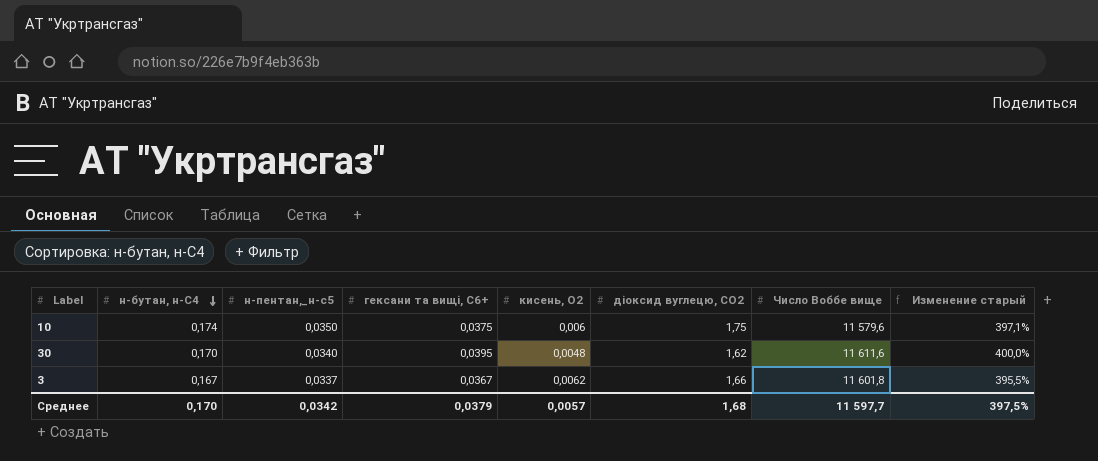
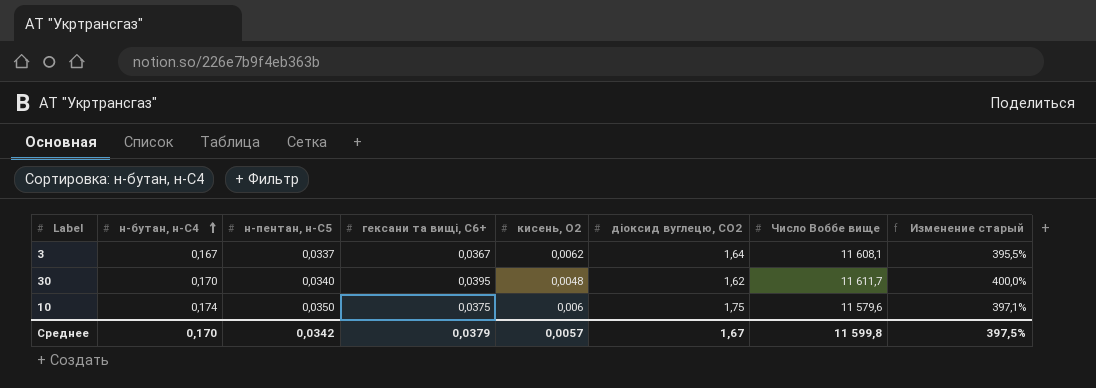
row order: н-бутан, н-С4 descending -> н-бутан, н-С4 ascending
column name: н-пентан,_н-с5 -> н-пентан, н-С5
3 | діоксид вуглецю, CО2: 1,66 -> 1,64
3 | Число Воббе вище: 11 601,8 -> 11 608,1
30 | Число Воббе вище: 11 611,6 -> 11 611,7
Среднее | діоксид вуглецю, CО2: 1,68 -> 1,67
Среднее | Число Воббе вище: 11 597,7 -> 11 599,8

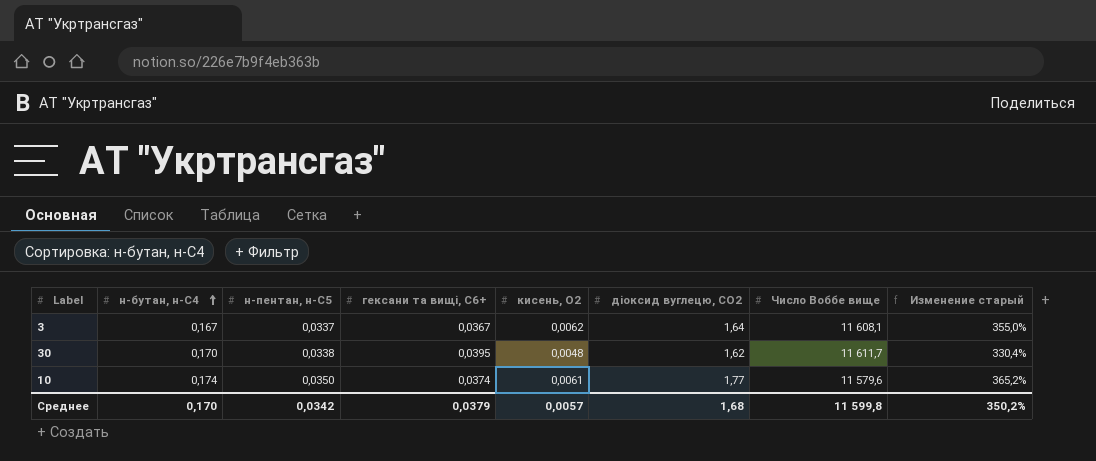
column Изменение старый | formula: ([н-бутан, н-С4] - [н-пентан, н-С5]) / [н-пентан, н-С5] -> ([н-бутан, н-С4] - [гексани та вищі, С6+]) / [гексани та вищі, С6+]
30 | н-пентан, н-С5: 0,0340 -> 0,0338
10 | гексани та вищі, С6+: 0,0375 -> 0,0374
10 | кисень, О2: 0,006 -> 0,0061
10 | діоксид вуглецю, CО2: 1,75 -> 1,77
Среднее | діоксид вуглецю, CО2: 1,67 -> 1,68
Среднее | Изменение старый: 397,5% -> 350,2%

